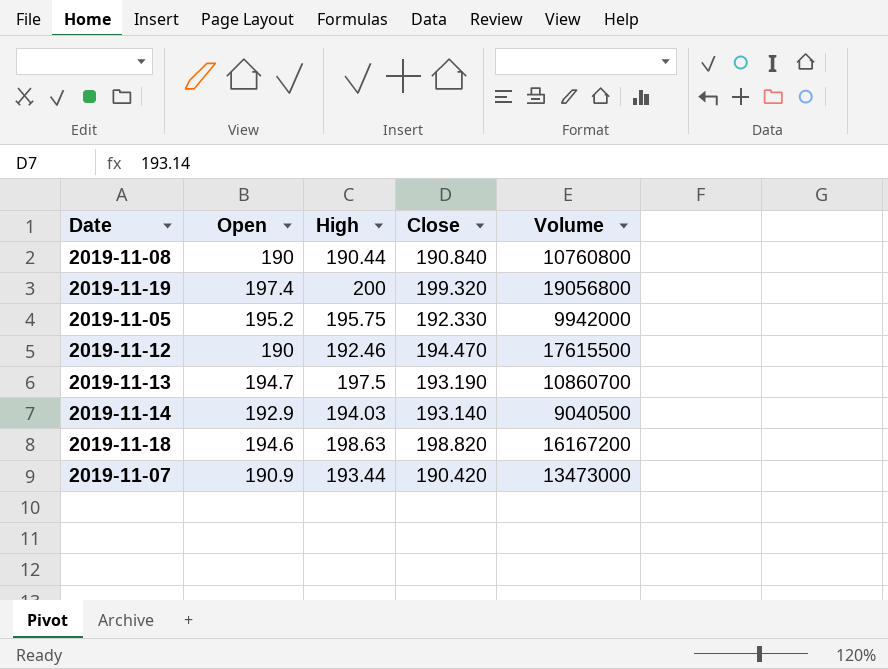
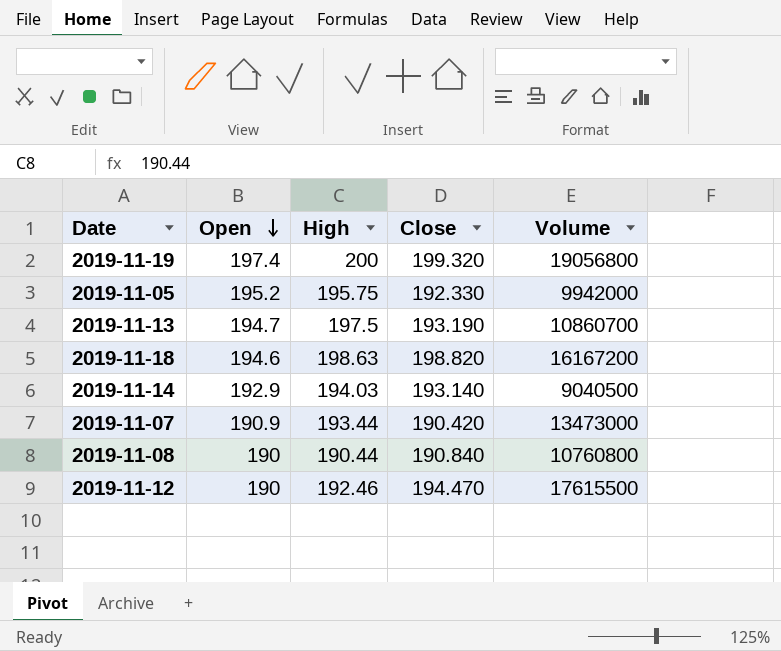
row order: none -> Open descending

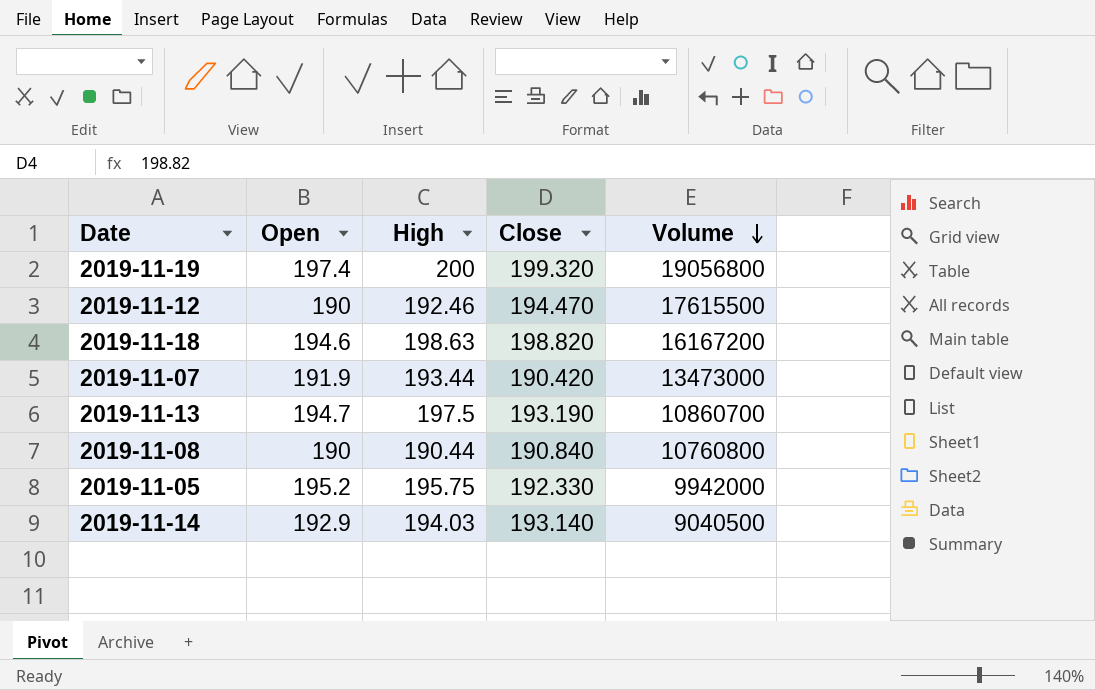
row order: Open descending -> Volume descending
2019-11-07 | Open: 190.9 -> 191.9

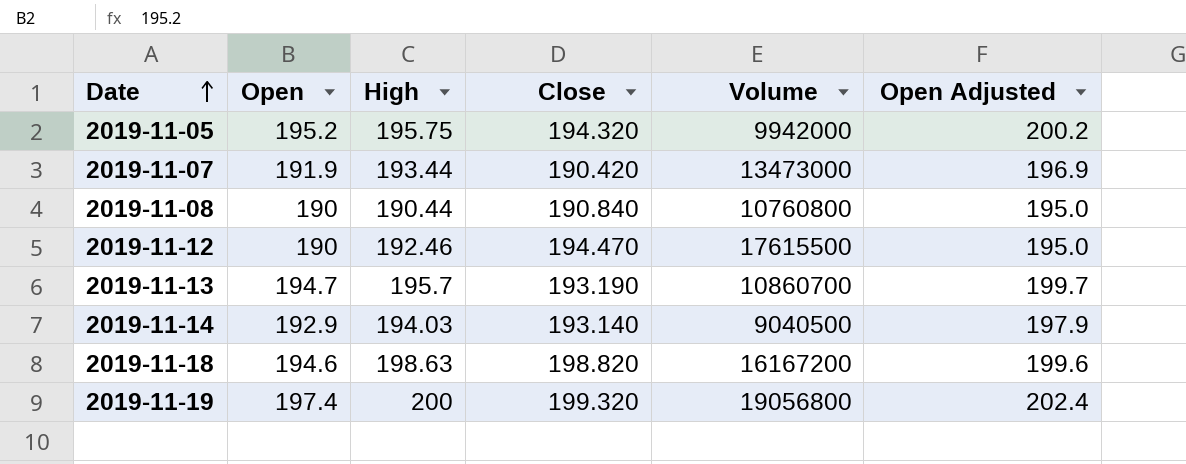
row order: Volume descending -> Date ascending
column Open Adjusted | formula: none -> [Open] + 5
2019-11-05 | Close: 192.330 -> 194.320
2019-11-13 | High: 197.5 -> 195.7

